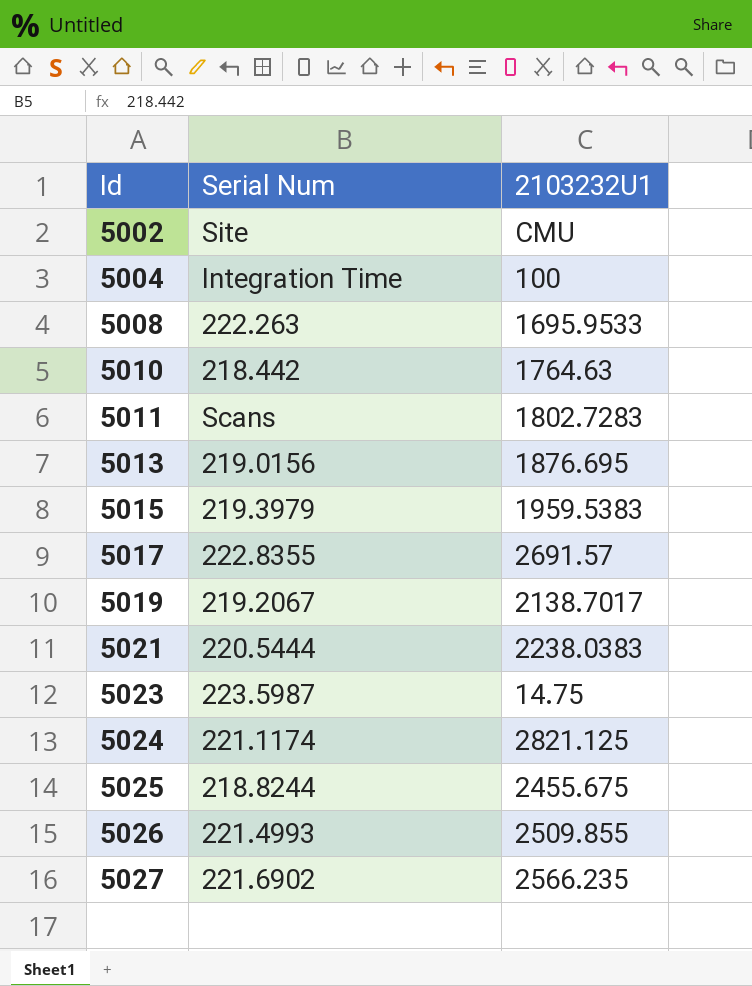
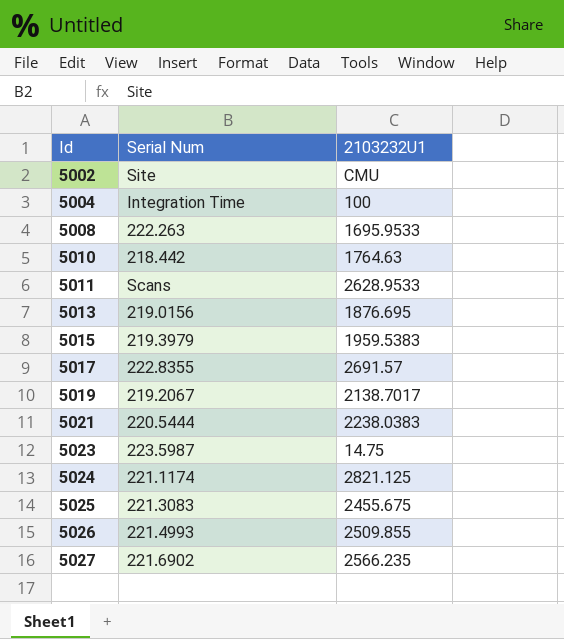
5011 | 2103232U1: 1802.7283 -> 2628.9533
5025 | Serial Num: 218.8244 -> 221.3083

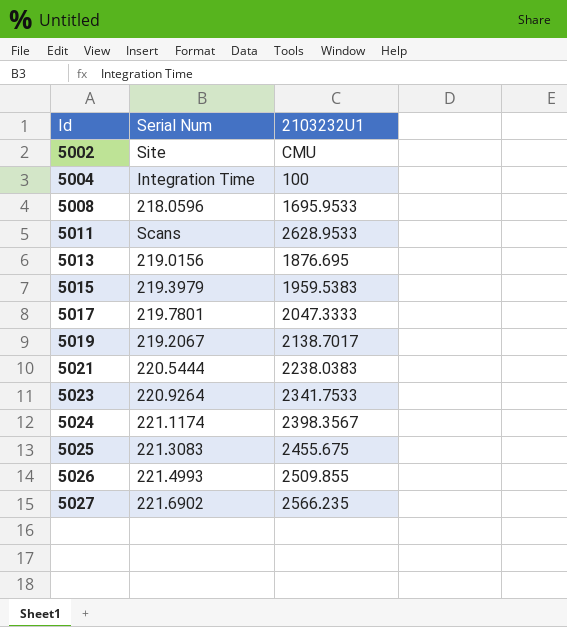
row 5010: 218.442 | 1764.63 -> none
5008 | Serial Num: 222.263 -> 218.0596
5017 | Serial Num: 222.8355 -> 219.7801
5017 | 2103232U1: 2691.57 -> 2047.3333
5023 | Serial Num: 223.5987 -> 220.9264
5023 | 2103232U1: 14.75 -> 2341.7533
5024 | 2103232U1: 2821.125 -> 2398.3567

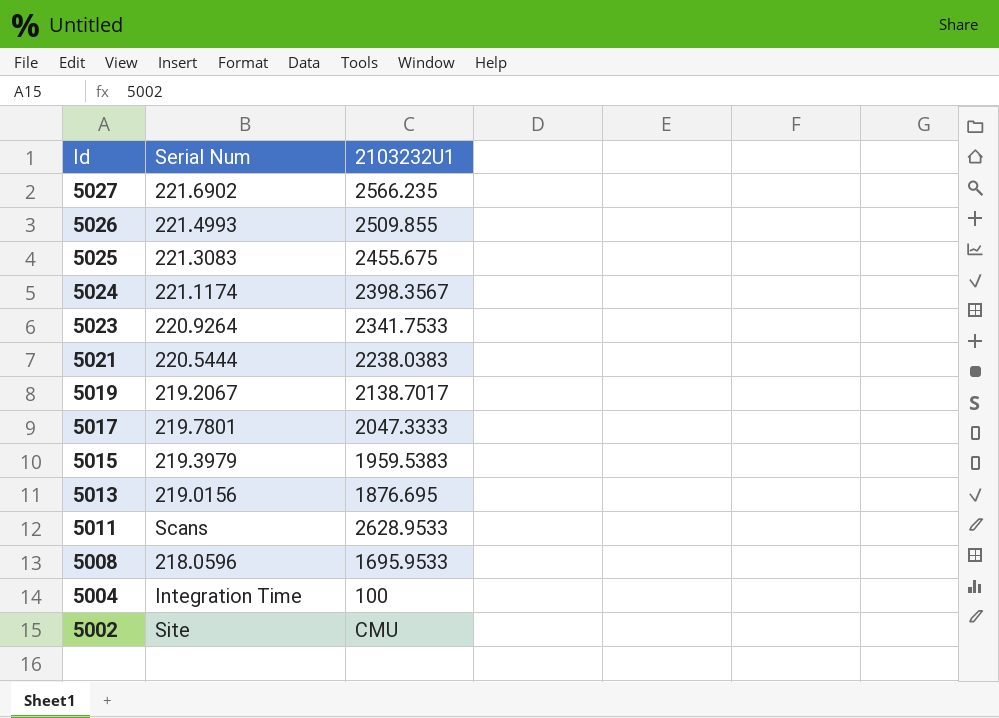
row order: Id ascending -> Id descending

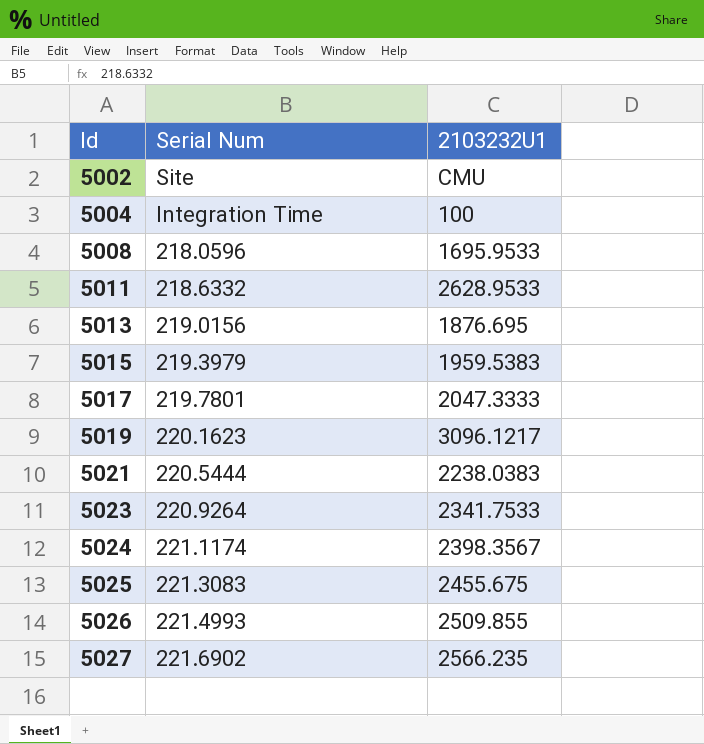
row order: Id descending -> Id ascending
5011 | Serial Num: Scans -> 218.6332
5019 | Serial Num: 219.2067 -> 220.1623
5019 | 2103232U1: 2138.7017 -> 3096.1217

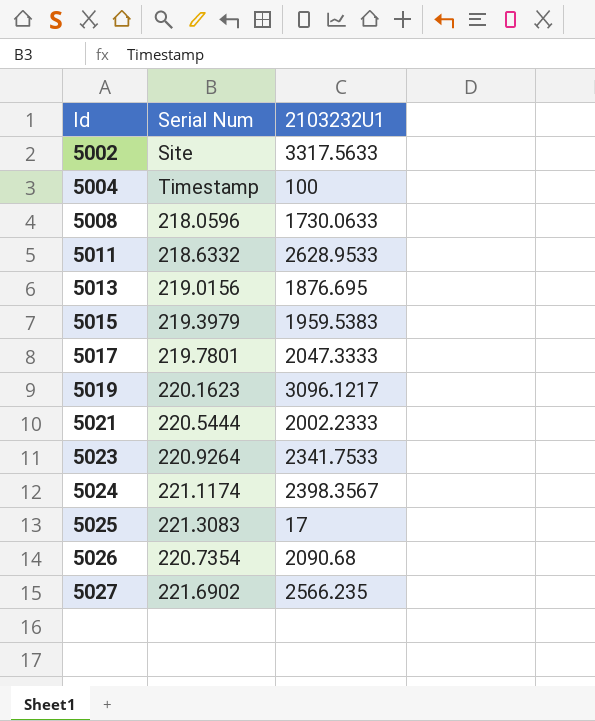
5002 | 2103232U1: CMU -> 3317.5633
5004 | Serial Num: Integration Time -> Timestamp
5008 | 2103232U1: 1695.9533 -> 1730.0633
5021 | 2103232U1: 2238.0383 -> 2002.2333
5025 | 2103232U1: 2455.675 -> 17
5026 | Serial Num: 221.4993 -> 220.7354
5026 | 2103232U1: 2509.855 -> 2090.68

